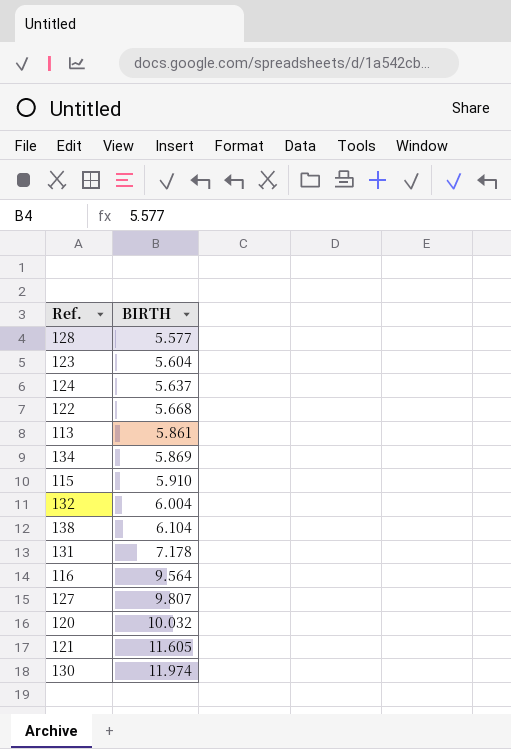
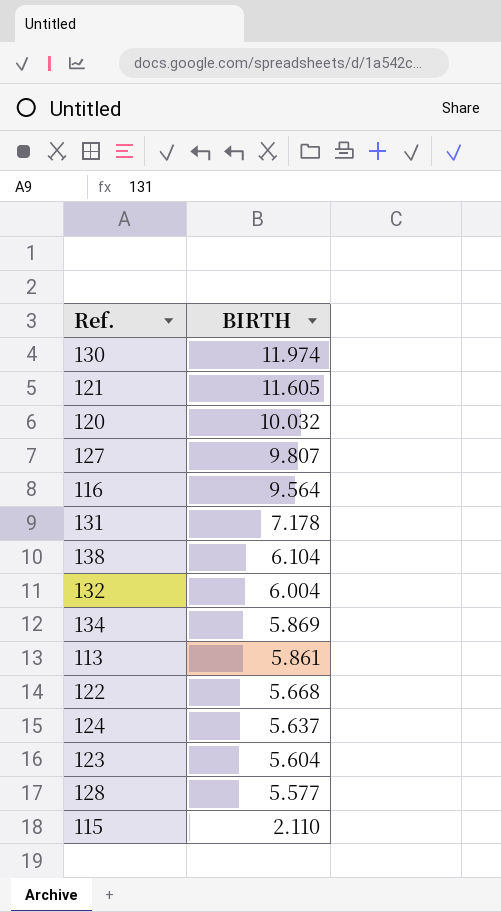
row order: BIRTH ascending -> BIRTH descending
115 | BIRTH: 5.910 -> 2.110

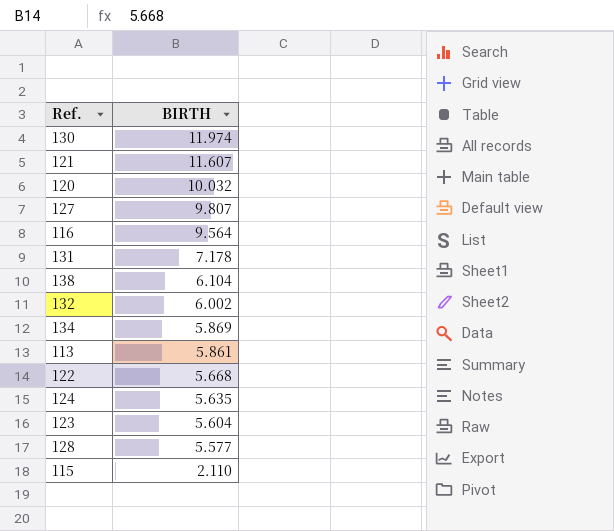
121 | BIRTH: 11.605 -> 11.607
132 | BIRTH: 6.004 -> 6.002
124 | BIRTH: 5.637 -> 5.635

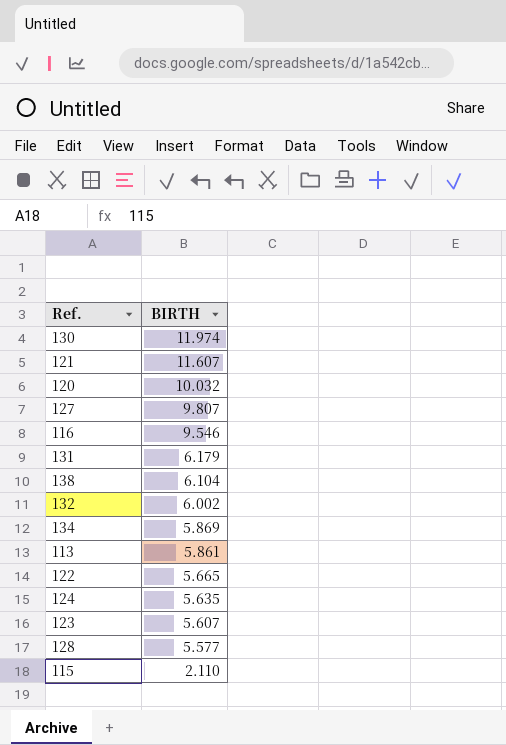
116 | BIRTH: 9.564 -> 9.546
131 | BIRTH: 7.178 -> 6.179
122 | BIRTH: 5.668 -> 5.665
123 | BIRTH: 5.604 -> 5.607

